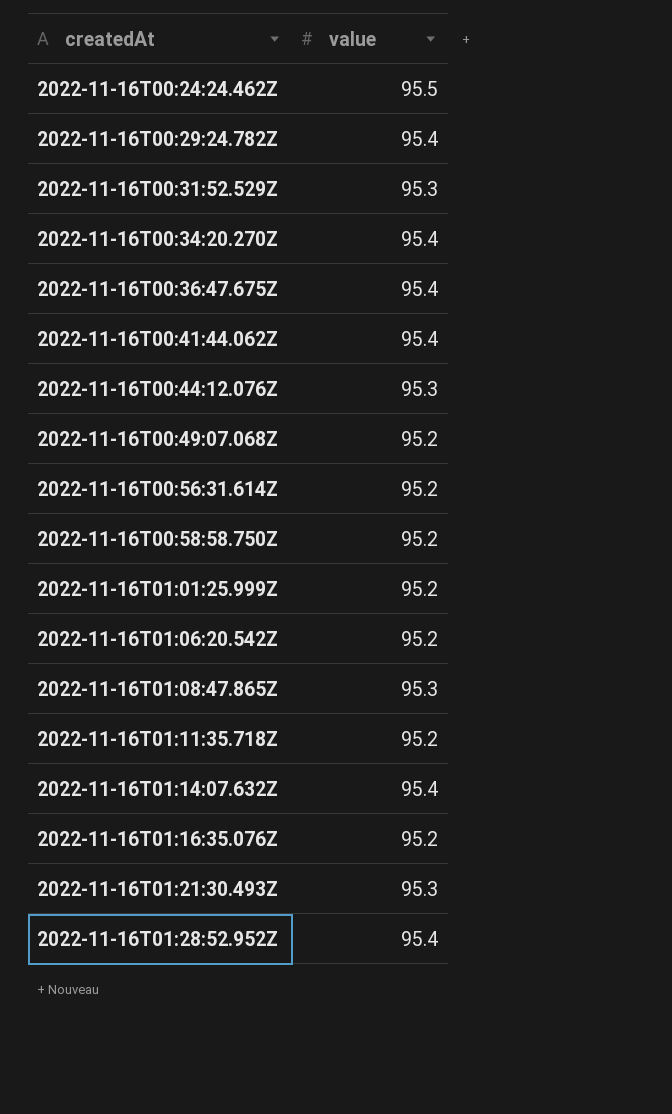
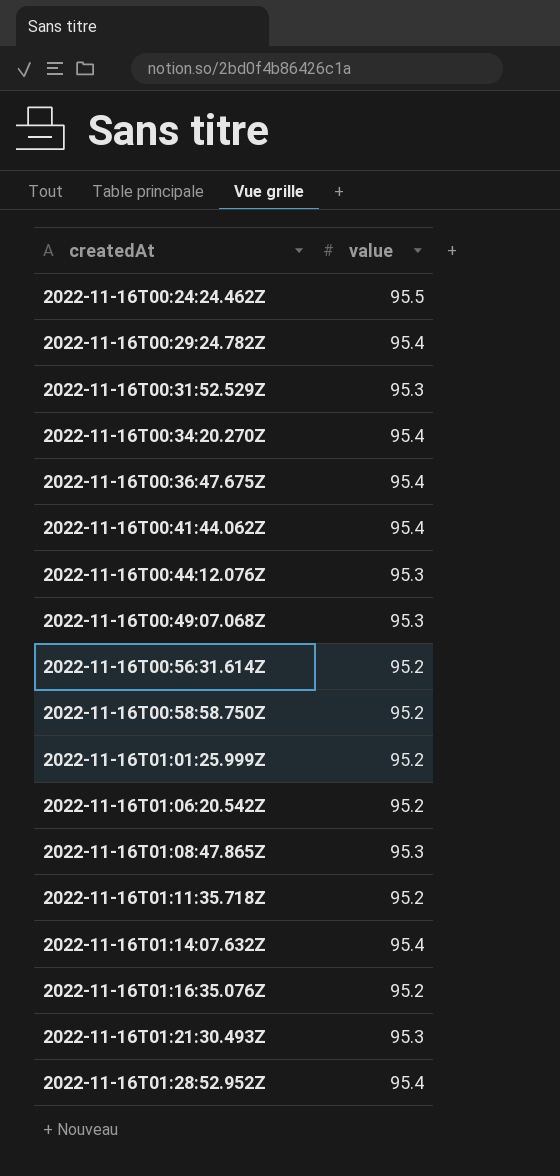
2022-11-16T00:49:07.068Z | value: 95.2 -> 95.3

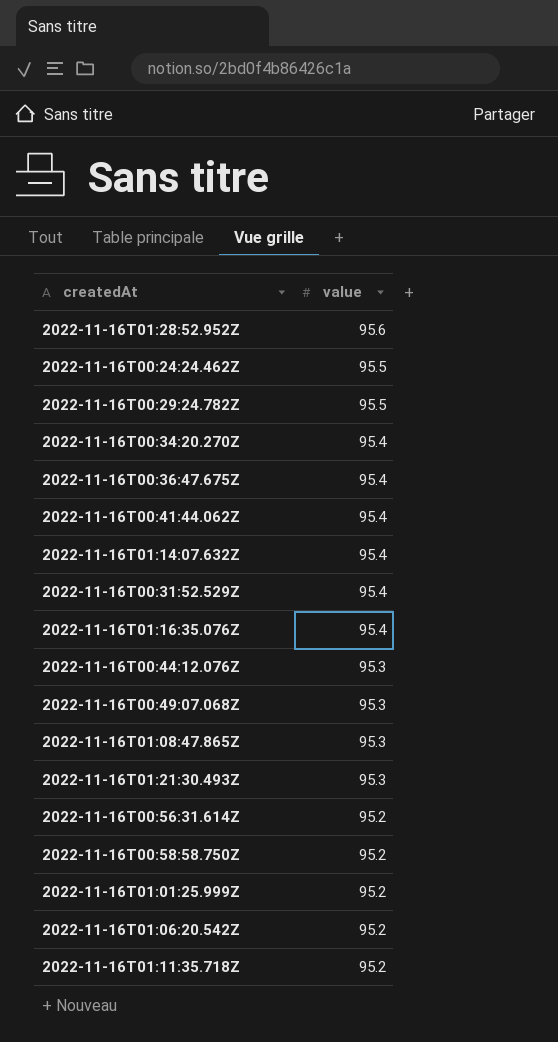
row order: createdAt ascending -> value descending
2022-11-16T01:28:52.952Z | value: 95.4 -> 95.6
2022-11-16T00:29:24.782Z | value: 95.4 -> 95.5
2022-11-16T00:31:52.529Z | value: 95.3 -> 95.4
2022-11-16T01:16:35.076Z | value: 95.2 -> 95.4

